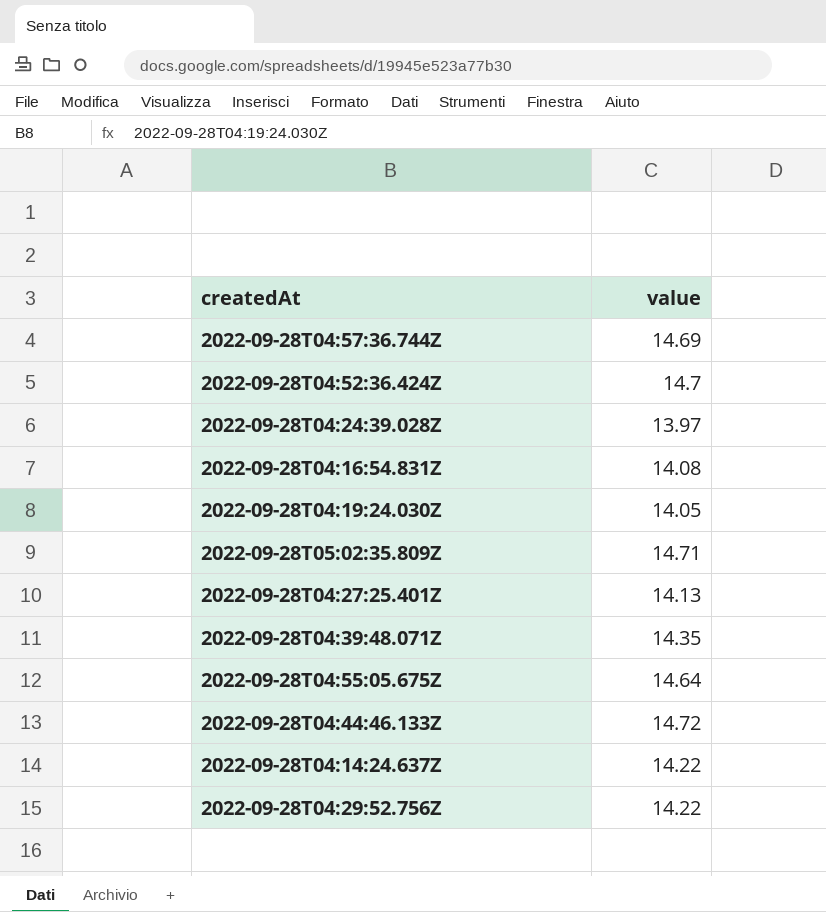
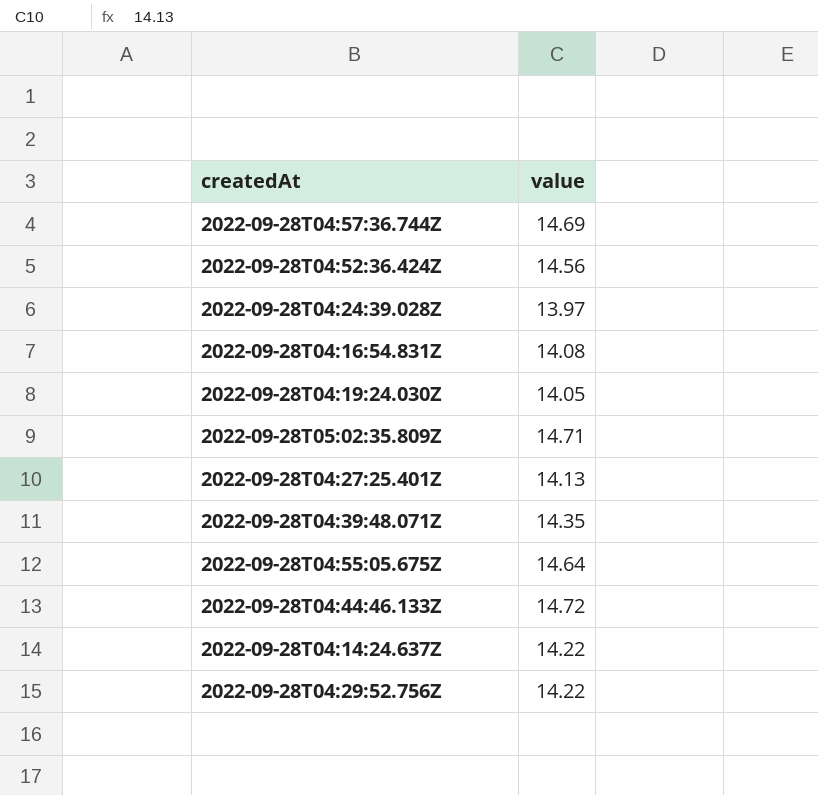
2022-09-28T04:52:36.424Z | value: 14.7 -> 14.56

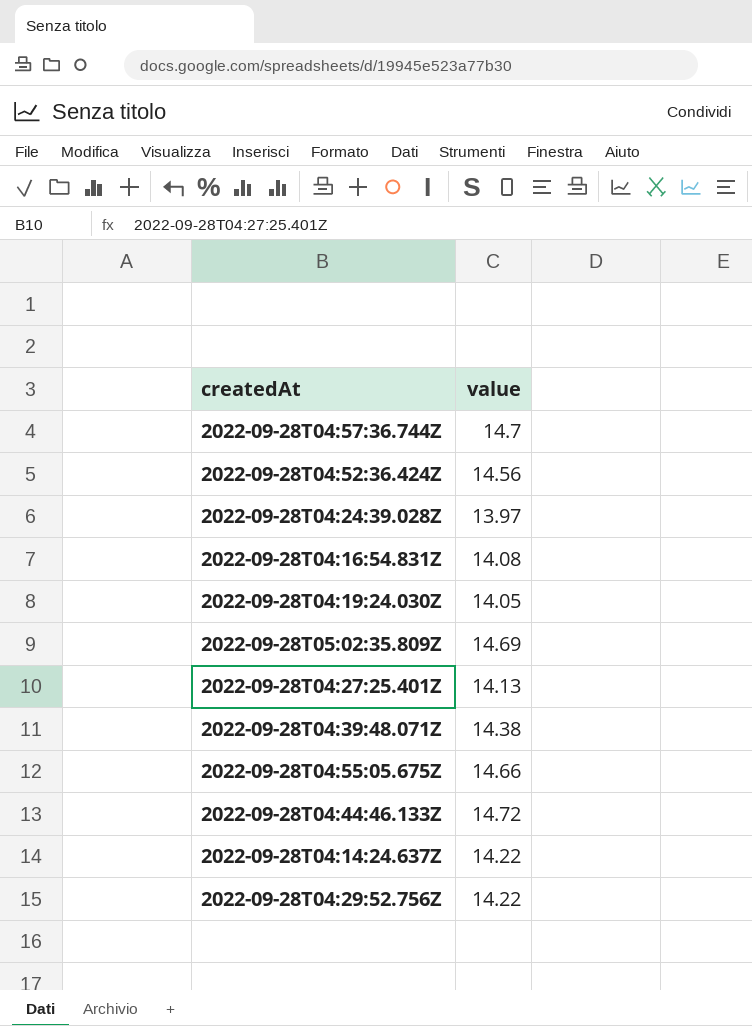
2022-09-28T04:57:36.744Z | value: 14.69 -> 14.7
2022-09-28T05:02:35.809Z | value: 14.71 -> 14.69
2022-09-28T04:39:48.071Z | value: 14.35 -> 14.38
2022-09-28T04:55:05.675Z | value: 14.64 -> 14.66

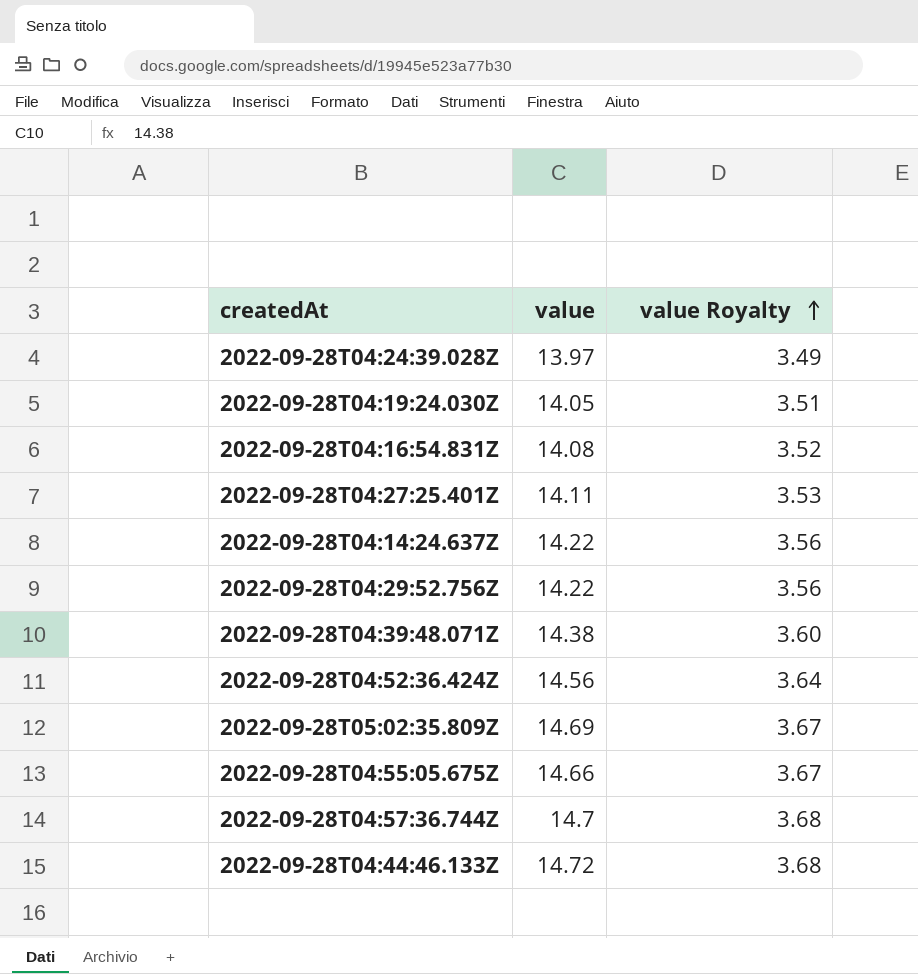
row order: none -> value Royalty ascending
column value Royalty | formula: none -> [value] * 0.25
2022-09-28T04:27:25.401Z | value: 14.13 -> 14.11

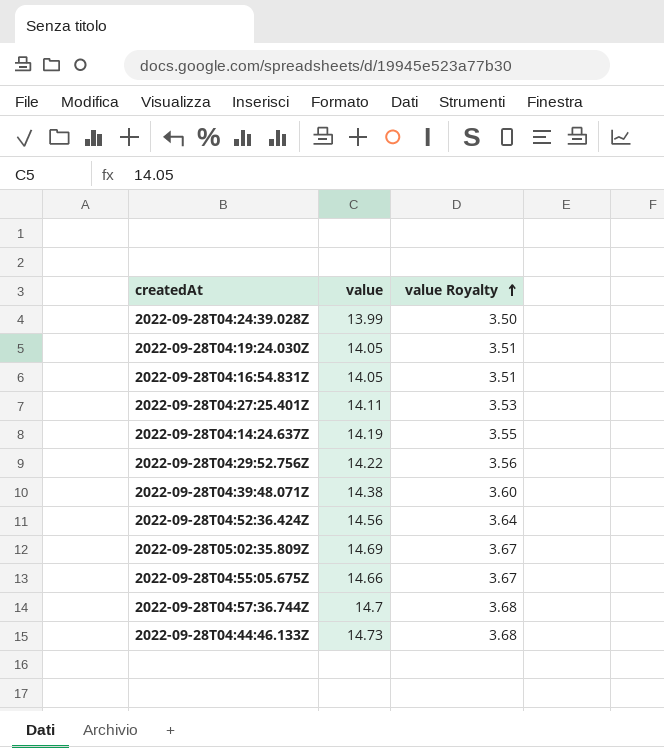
2022-09-28T04:24:39.028Z | value: 13.97 -> 13.99
2022-09-28T04:24:39.028Z | value Royalty: 3.49 -> 3.50
2022-09-28T04:16:54.831Z | value: 14.08 -> 14.05
2022-09-28T04:16:54.831Z | value Royalty: 3.52 -> 3.51
2022-09-28T04:14:24.637Z | value: 14.22 -> 14.19
2022-09-28T04:14:24.637Z | value Royalty: 3.56 -> 3.55
2022-09-28T04:44:46.133Z | value: 14.72 -> 14.73

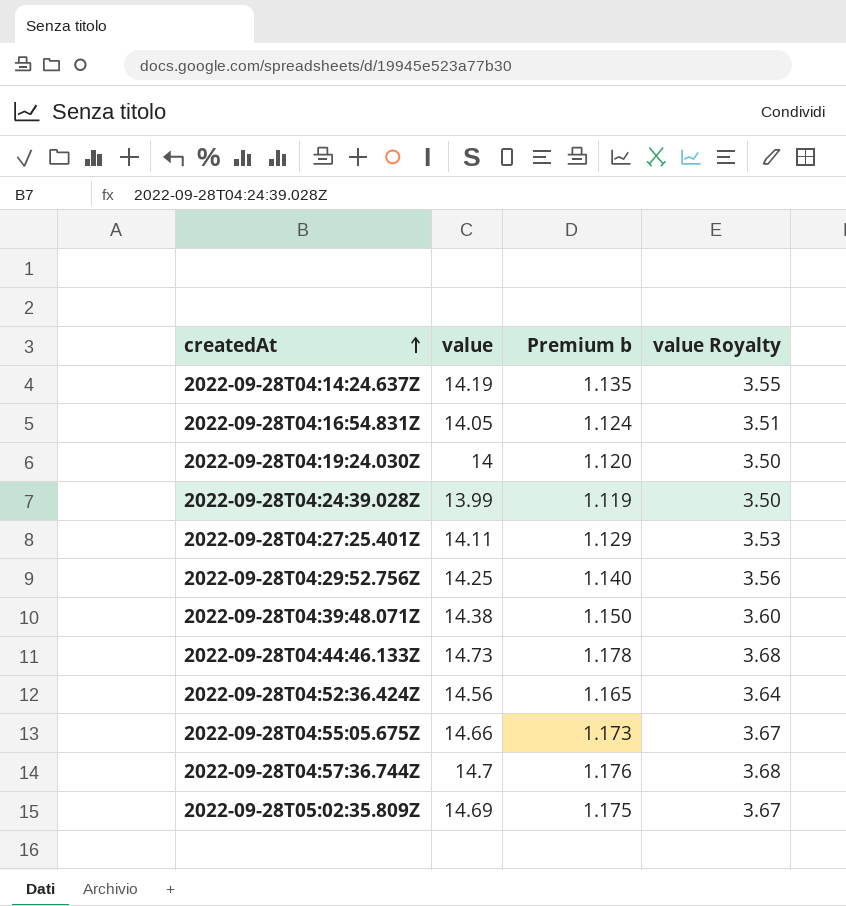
row order: value Royalty ascending -> createdAt ascending
column Premium b | formula: none -> [value] * 0.08
2022-09-28T04:19:24.030Z | value: 14.05 -> 14
2022-09-28T04:19:24.030Z | value Royalty: 3.51 -> 3.50
2022-09-28T04:29:52.756Z | value: 14.22 -> 14.25

